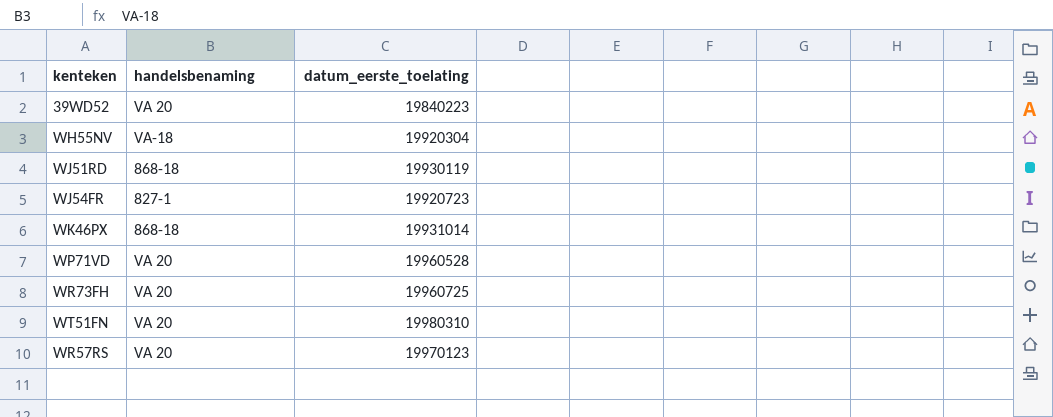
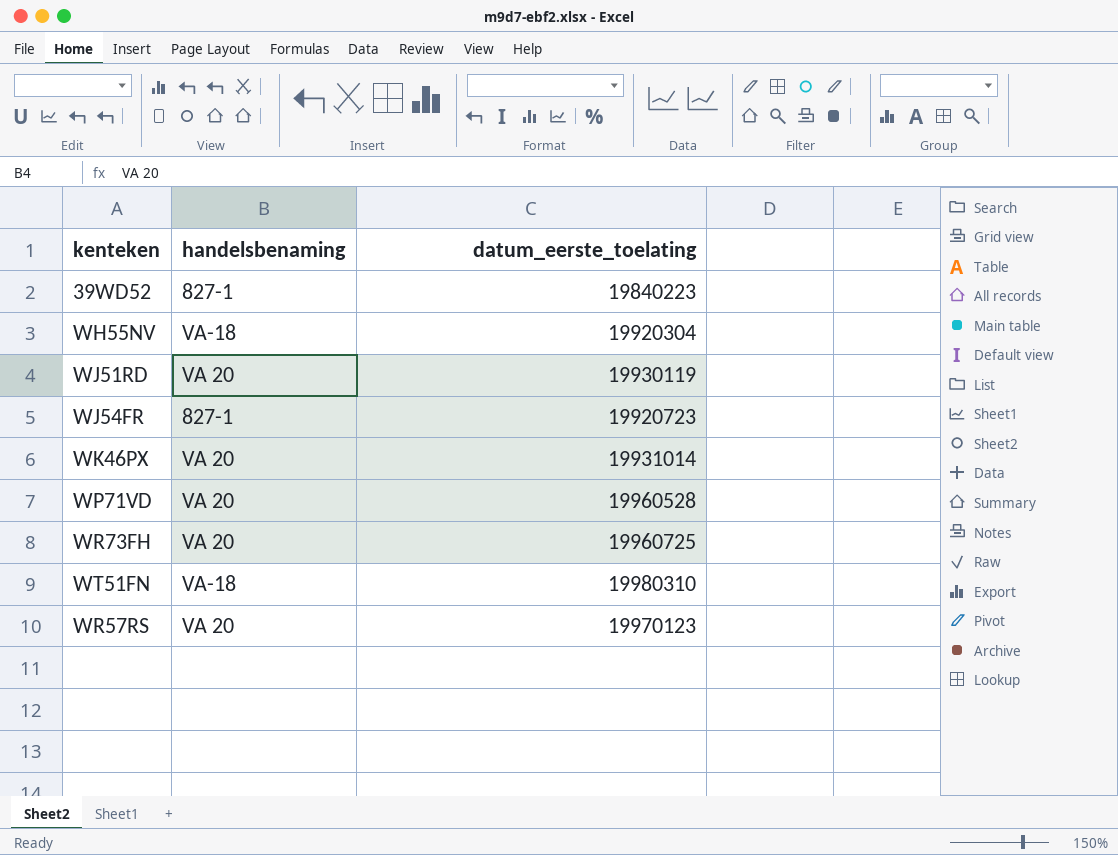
39WD52 | handelsbenaming: VA 20 -> 827-1
WJ51RD | handelsbenaming: 868-18 -> VA 20
WK46PX | handelsbenaming: 868-18 -> VA 20
WT51FN | handelsbenaming: VA 20 -> VA-18

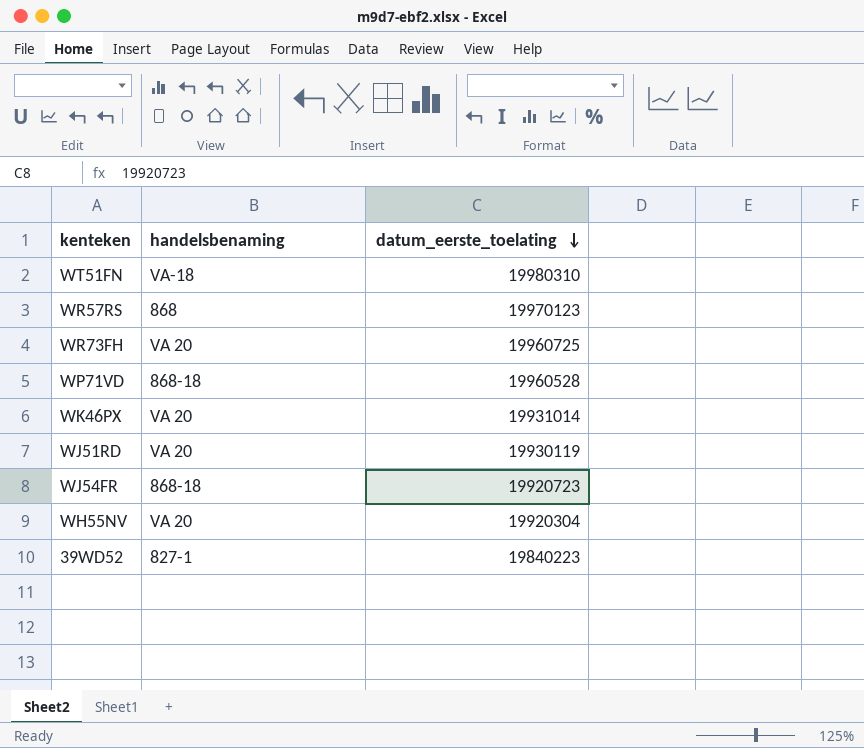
row order: none -> datum_eerste_toelating descending
WR57RS | handelsbenaming: VA 20 -> 868
WP71VD | handelsbenaming: VA 20 -> 868-18
WJ54FR | handelsbenaming: 827-1 -> 868-18
WH55NV | handelsbenaming: VA-18 -> VA 20

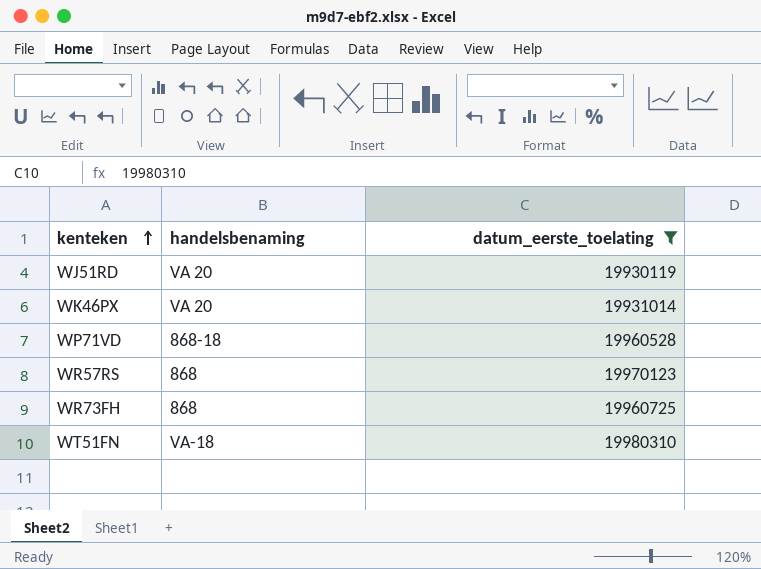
filter: none -> datum_eerste_toelating >= 19930119
row order: datum_eerste_toelating descending -> kenteken ascending
WR73FH | handelsbenaming: VA 20 -> 868

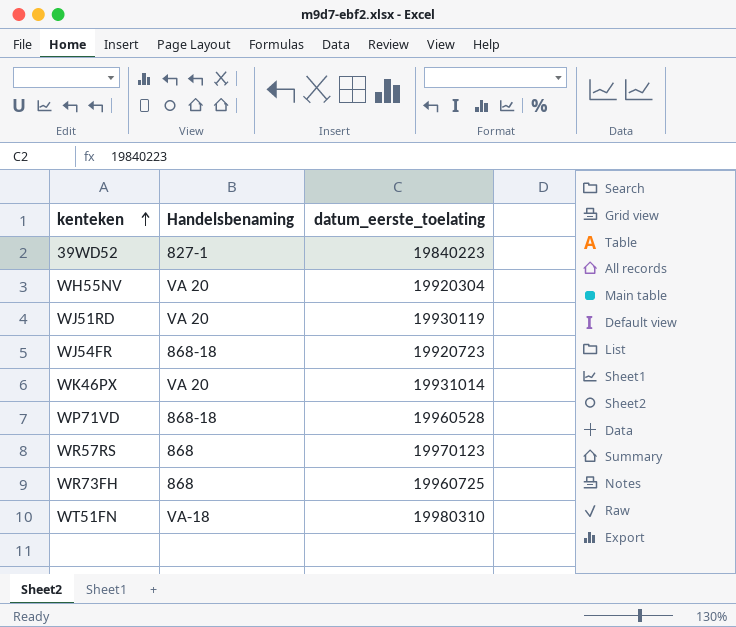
filter: datum_eerste_toelating >= 19930119 -> none
column name: handelsbenaming -> Handelsbenaming

